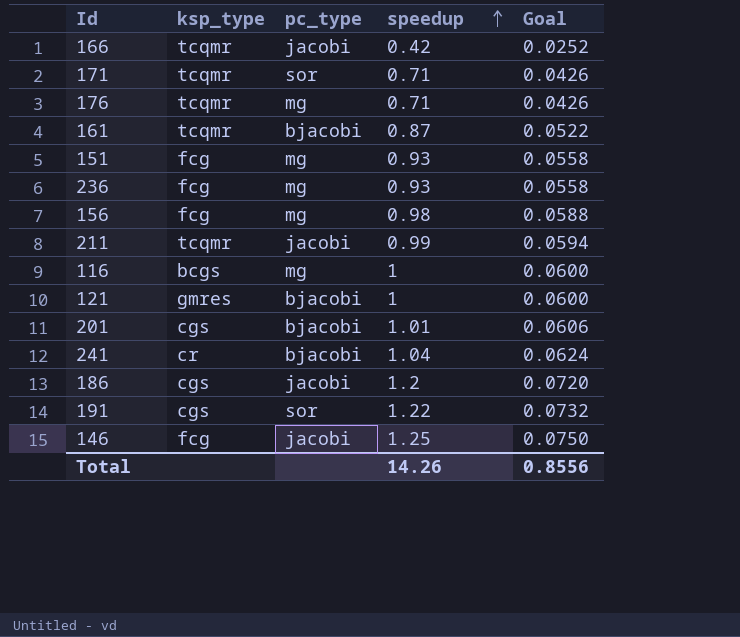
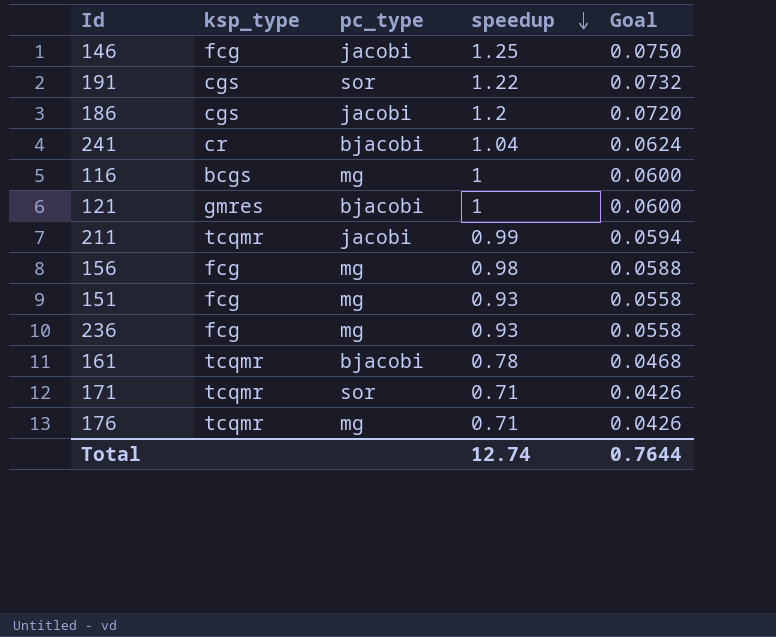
row order: speedup ascending -> speedup descending
row 166: tcqmr | jacobi | 0.42 | 0.0252 -> none
row 201: cgs | bjacobi | 1.01 | 0.0606 -> none
161 | speedup: 0.87 -> 0.78
161 | Goal: 0.0522 -> 0.0468
Total | speedup: 14.26 -> 12.74
Total | Goal: 0.8556 -> 0.7644

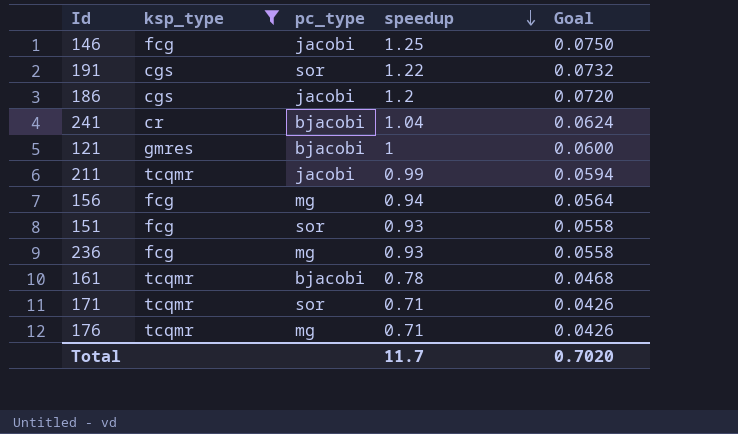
filter: none -> ksp_type != bcgs
156 | speedup: 0.98 -> 0.94
156 | Goal: 0.0588 -> 0.0564
151 | pc_type: mg -> sor
Total | speedup: 12.74 -> 11.7
Total | Goal: 0.7644 -> 0.7020

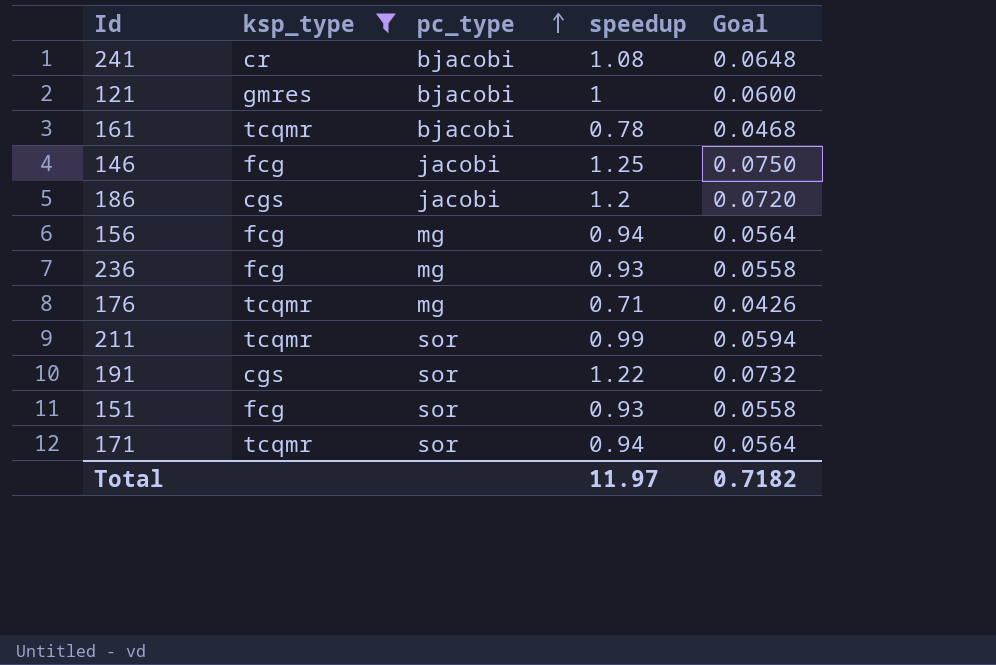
row order: speedup descending -> pc_type ascending
241 | speedup: 1.04 -> 1.08
241 | Goal: 0.0624 -> 0.0648
211 | pc_type: jacobi -> sor
171 | speedup: 0.71 -> 0.94
171 | Goal: 0.0426 -> 0.0564
Total | speedup: 11.7 -> 11.97
Total | Goal: 0.7020 -> 0.7182

